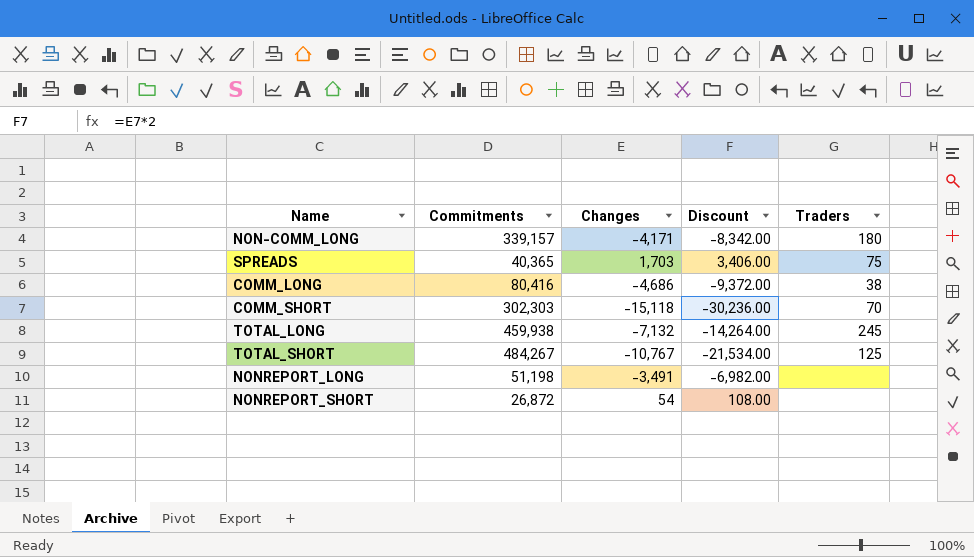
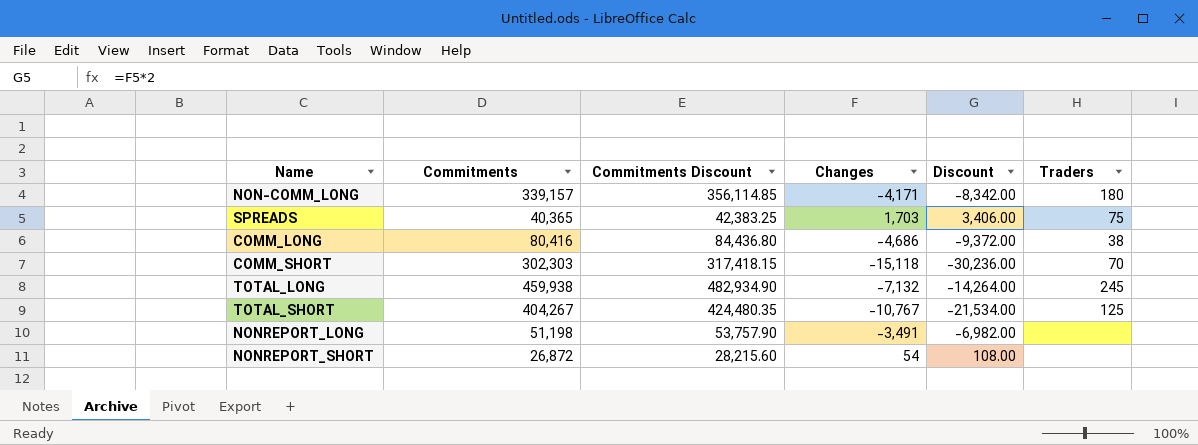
column Commitments Discount | formula: none -> [Commitments] * 1.05
TOTAL_SHORT | Commitments: 484,267 -> 404,267

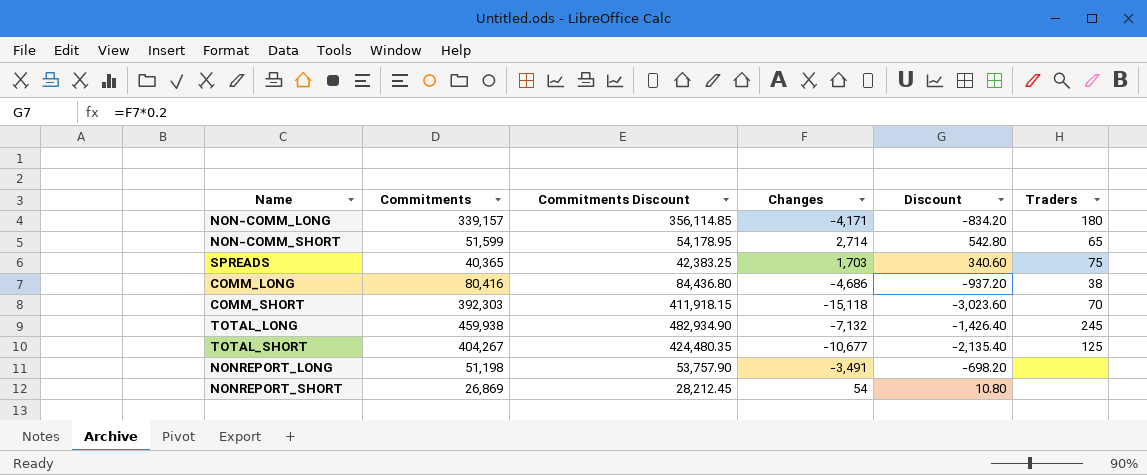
column Discount | formula: [Changes] * 2 -> [Changes] * 0.2
row NON-COMM_SHORT: none -> 51,599 | 54,178.95 | 2,714 | 542.80 | 65
COMM_SHORT | Commitments: 302,303 -> 392,303
COMM_SHORT | Commitments Discount: 317,418.15 -> 411,918.15
TOTAL_SHORT | Changes: -10,767 -> -10,677
NONREPORT_SHORT | Commitments: 26,872 -> 26,869
NONREPORT_SHORT | Commitments Discount: 28,215.60 -> 28,212.45

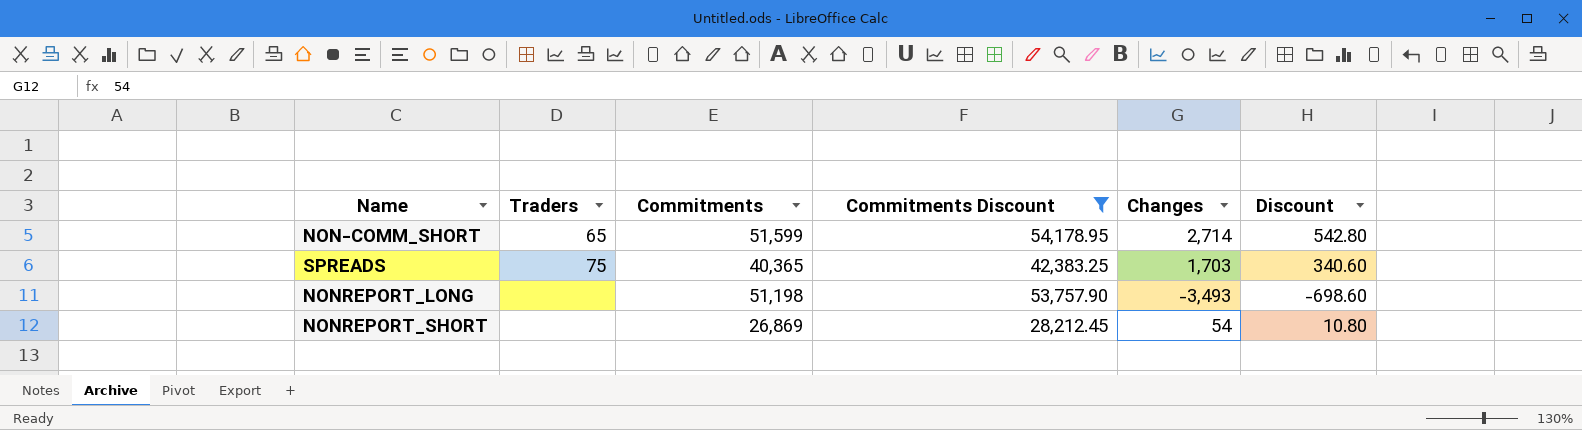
filter: none -> Commitments Discount <= 54,178.95
column Traders | position: 6 -> 2
NONREPORT_LONG | Changes: -3,491 -> -3,493
NONREPORT_LONG | Discount: -698.20 -> -698.60

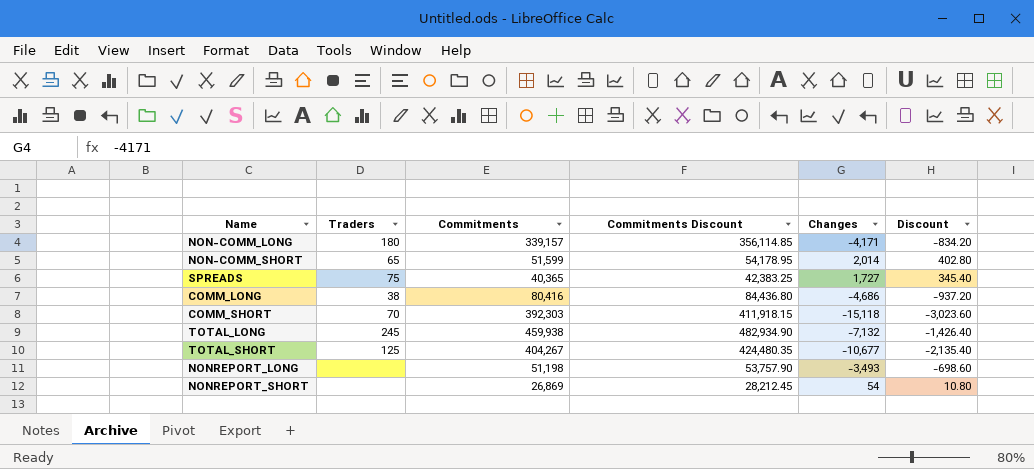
filter: Commitments Discount <= 54,178.95 -> none
NON-COMM_SHORT | Changes: 2,714 -> 2,014
NON-COMM_SHORT | Discount: 542.80 -> 402.80
SPREADS | Changes: 1,703 -> 1,727
SPREADS | Discount: 340.60 -> 345.40

